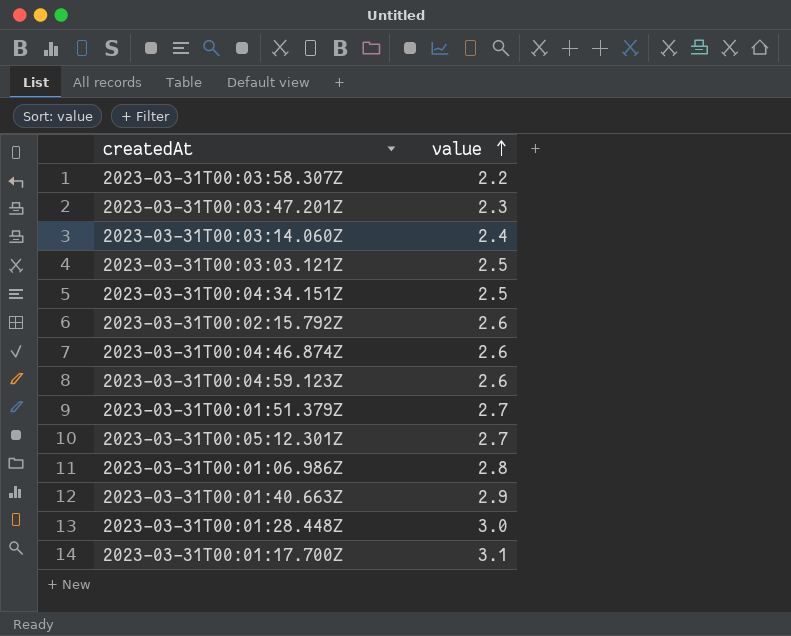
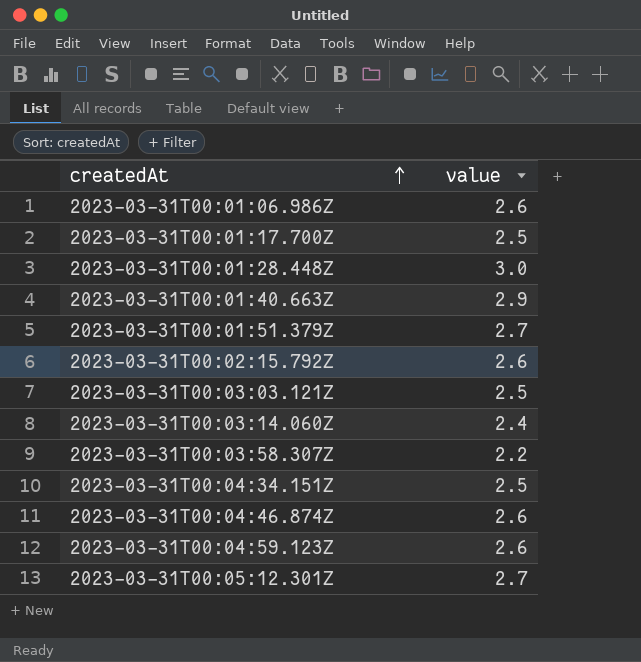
row order: value ascending -> createdAt ascending
row 2023-03-31T00:03:47.201Z: 2.3 -> none
2023-03-31T00:01:06.986Z | value: 2.8 -> 2.6
2023-03-31T00:01:17.700Z | value: 3.1 -> 2.5

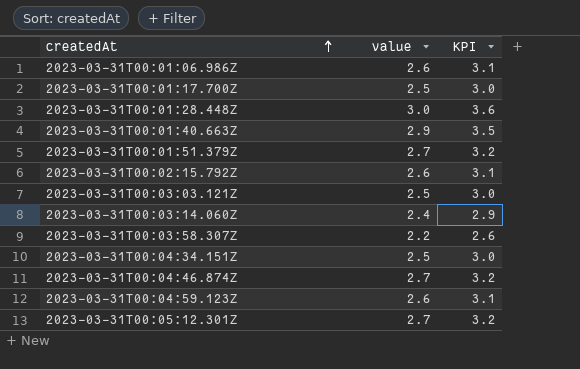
column KPI | formula: none -> [value] * 1.2
2023-03-31T00:04:46.874Z | value: 2.6 -> 2.7

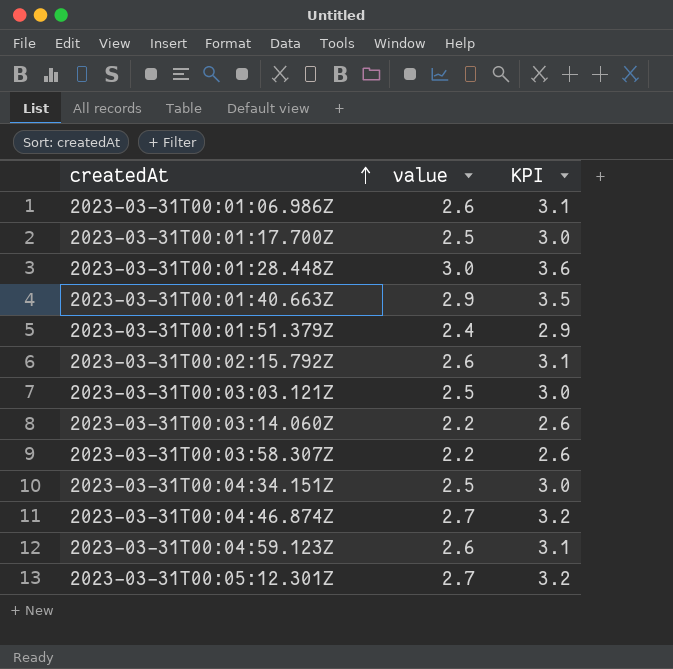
2023-03-31T00:01:51.379Z | value: 2.7 -> 2.4
2023-03-31T00:01:51.379Z | KPI: 3.2 -> 2.9
2023-03-31T00:03:14.060Z | value: 2.4 -> 2.2
2023-03-31T00:03:14.060Z | KPI: 2.9 -> 2.6

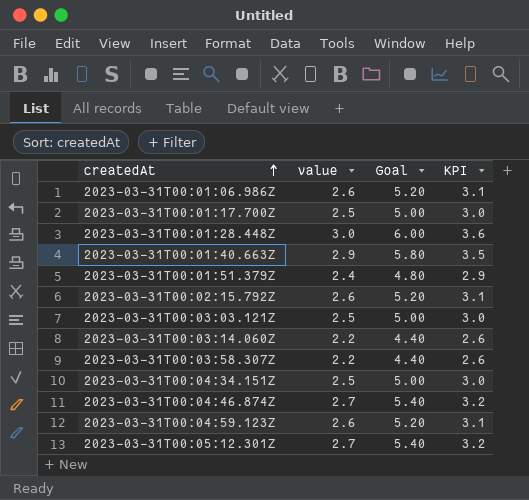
column Goal | formula: none -> [value] * 2

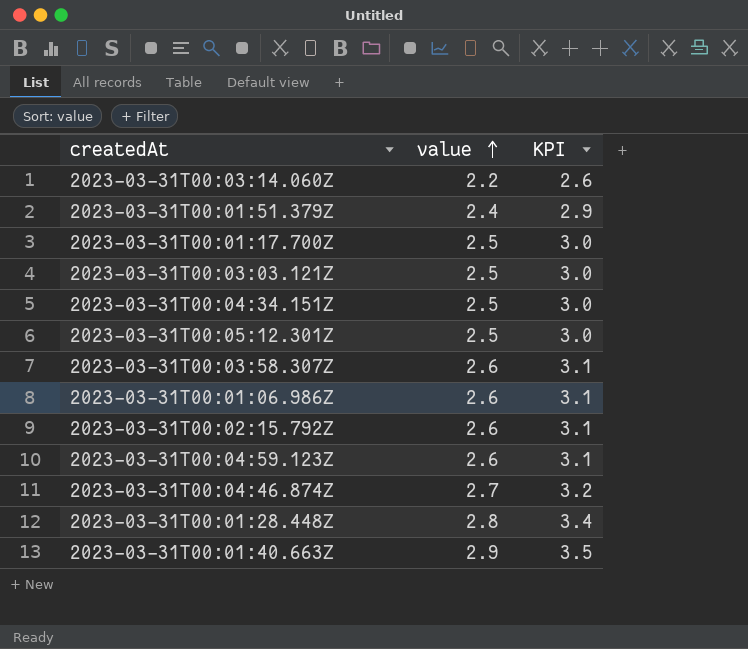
row order: createdAt ascending -> value ascending
column Goal | formula: [value] * 2 -> none
2023-03-31T00:05:12.301Z | value: 2.7 -> 2.5
2023-03-31T00:05:12.301Z | KPI: 3.2 -> 3.0
2023-03-31T00:03:58.307Z | value: 2.2 -> 2.6
2023-03-31T00:03:58.307Z | KPI: 2.6 -> 3.1
2023-03-31T00:01:28.448Z | value: 3.0 -> 2.8
2023-03-31T00:01:28.448Z | KPI: 3.6 -> 3.4

